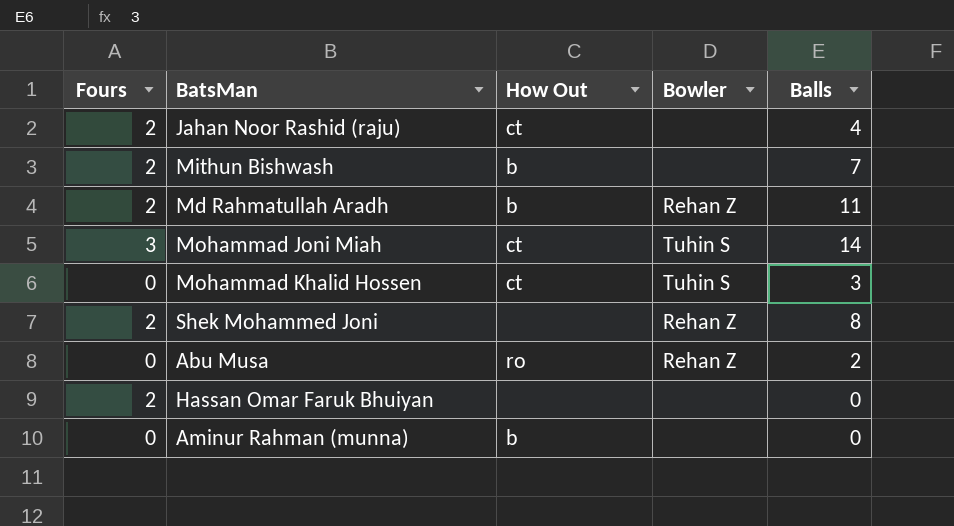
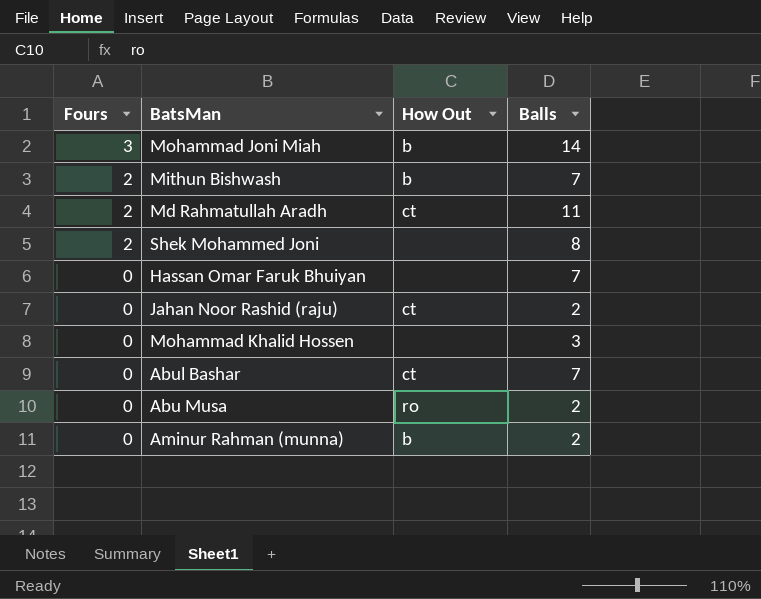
row order: none -> Fours descending
column Bowler | position: 4 -> none
Mohammad Joni Miah | How Out: ct -> b
Md Rahmatullah Aradh | How Out: b -> ct
Hassan Omar Faruk Bhuiyan | Fours: 2 -> 0
Hassan Omar Faruk Bhuiyan | Balls: 0 -> 7
Jahan Noor Rashid (raju) | Fours: 2 -> 0
Jahan Noor Rashid (raju) | Balls: 4 -> 2
Mohammad Khalid Hossen | How Out: ct -> none
row Abul Bashar: none -> 0 | ct | 7
Aminur Rahman (munna) | Balls: 0 -> 2

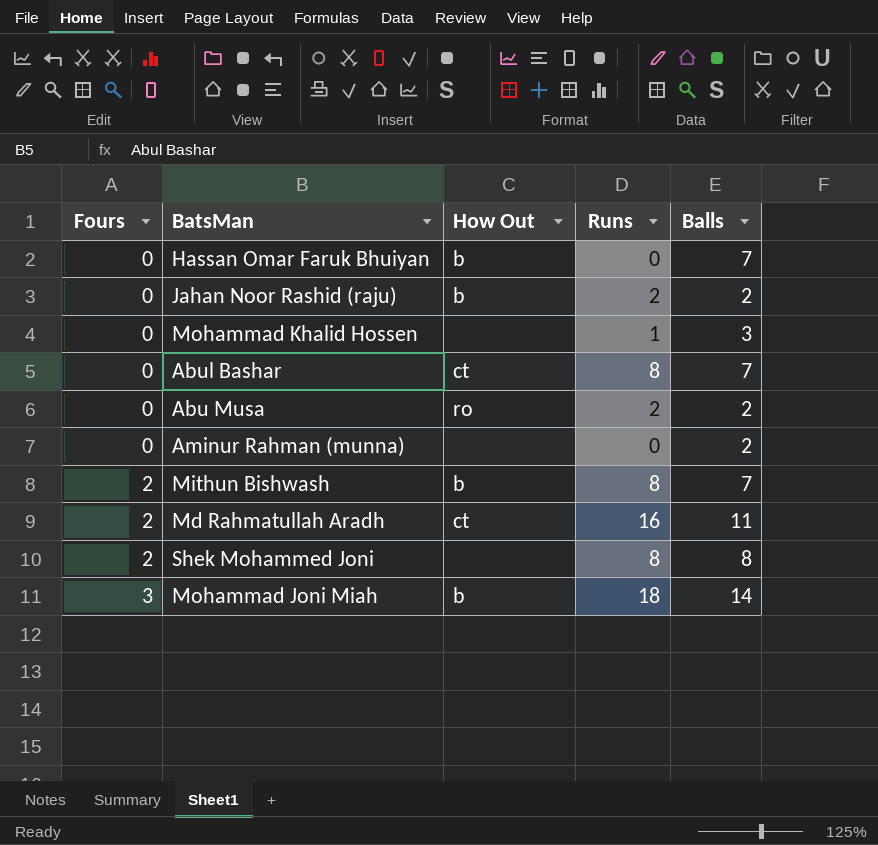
row order: Fours descending -> Fours ascending
column Runs | position: none -> 4
Hassan Omar Faruk Bhuiyan | How Out: none -> b
Jahan Noor Rashid (raju) | How Out: ct -> b
Aminur Rahman (munna) | How Out: b -> none

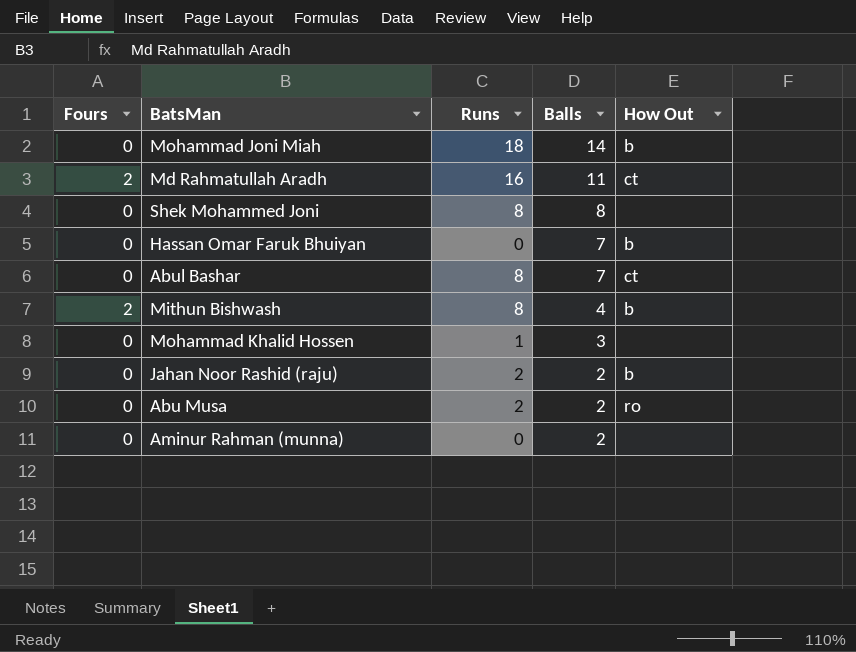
row order: Fours ascending -> Balls descending
column How Out | position: 3 -> 5
Mohammad Joni Miah | Fours: 3 -> 0
Shek Mohammed Joni | Fours: 2 -> 0
Mithun Bishwash | Balls: 7 -> 4

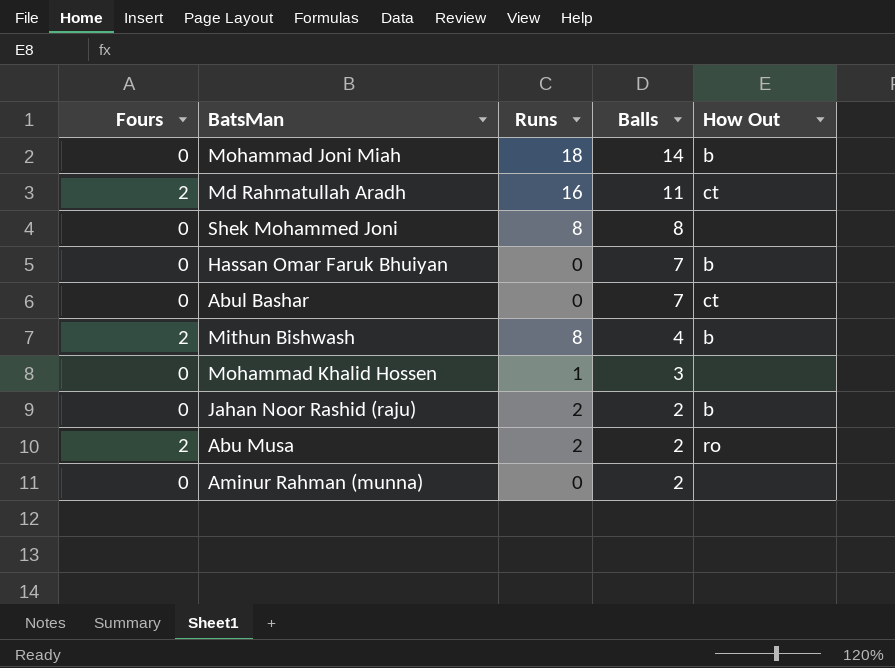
Abul Bashar | Runs: 8 -> 0
Abu Musa | Fours: 0 -> 2

